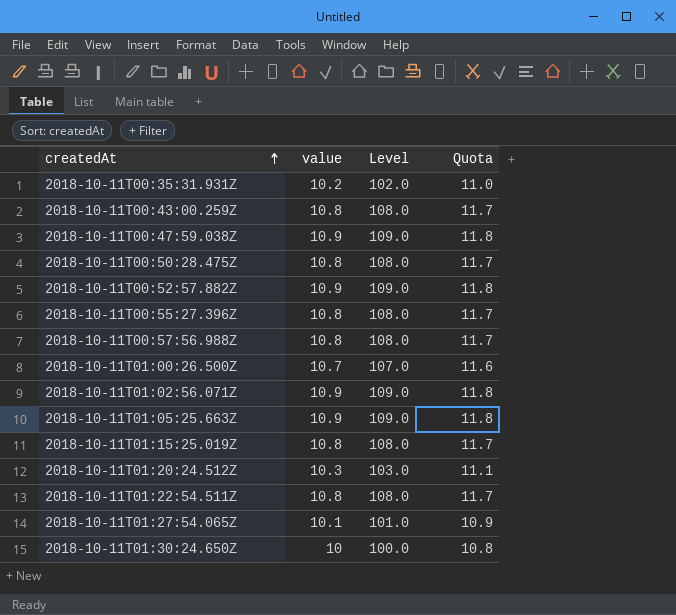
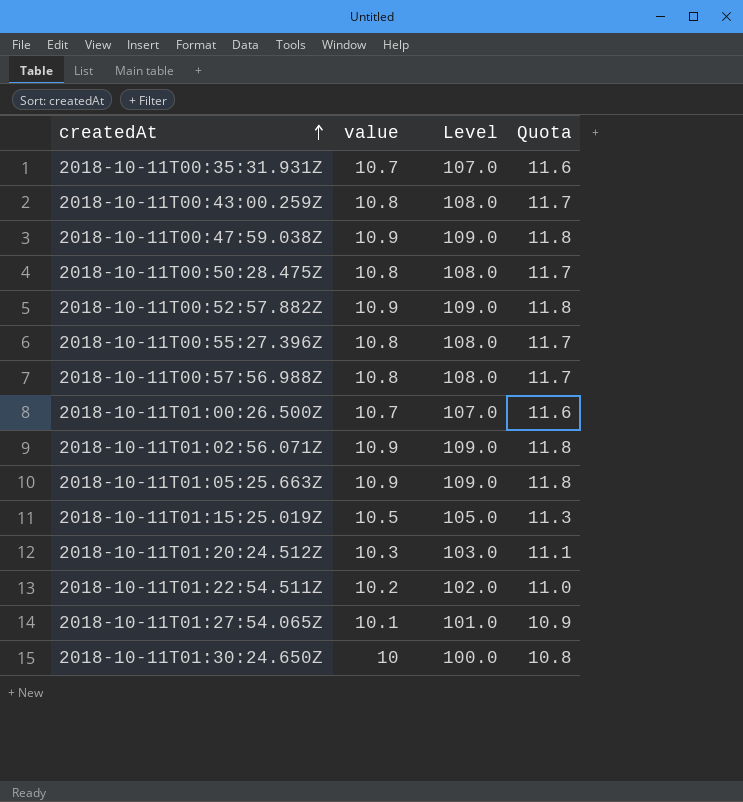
2018-10-11T00:35:31.931Z | value: 10.2 -> 10.7
2018-10-11T00:35:31.931Z | Level: 102.0 -> 107.0
2018-10-11T00:35:31.931Z | Quota: 11.0 -> 11.6
2018-10-11T01:15:25.019Z | value: 10.8 -> 10.5
2018-10-11T01:15:25.019Z | Level: 108.0 -> 105.0
2018-10-11T01:15:25.019Z | Quota: 11.7 -> 11.3
2018-10-11T01:22:54.511Z | value: 10.8 -> 10.2
2018-10-11T01:22:54.511Z | Level: 108.0 -> 102.0
2018-10-11T01:22:54.511Z | Quota: 11.7 -> 11.0

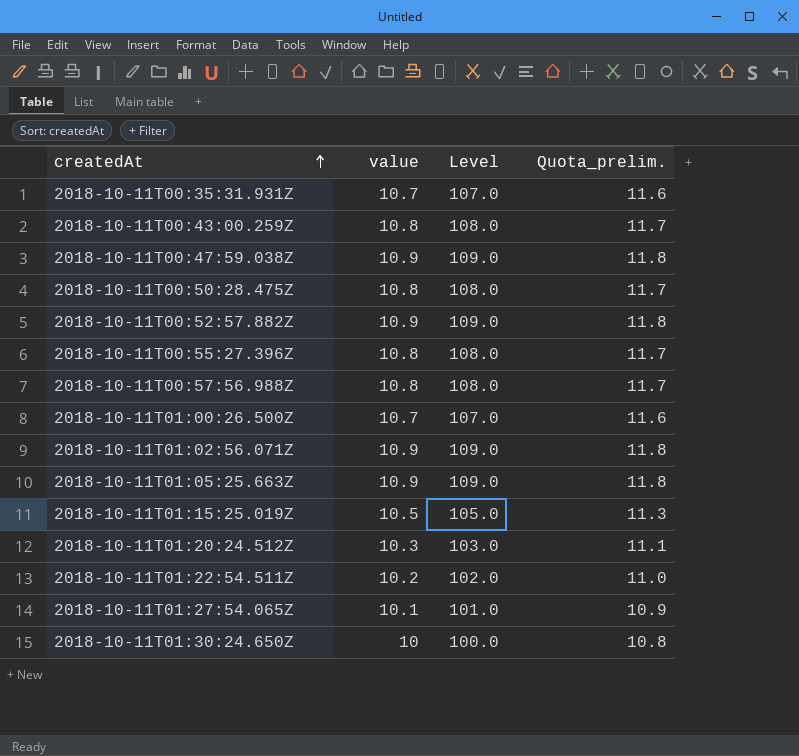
column name: Quota -> Quota_prelim.

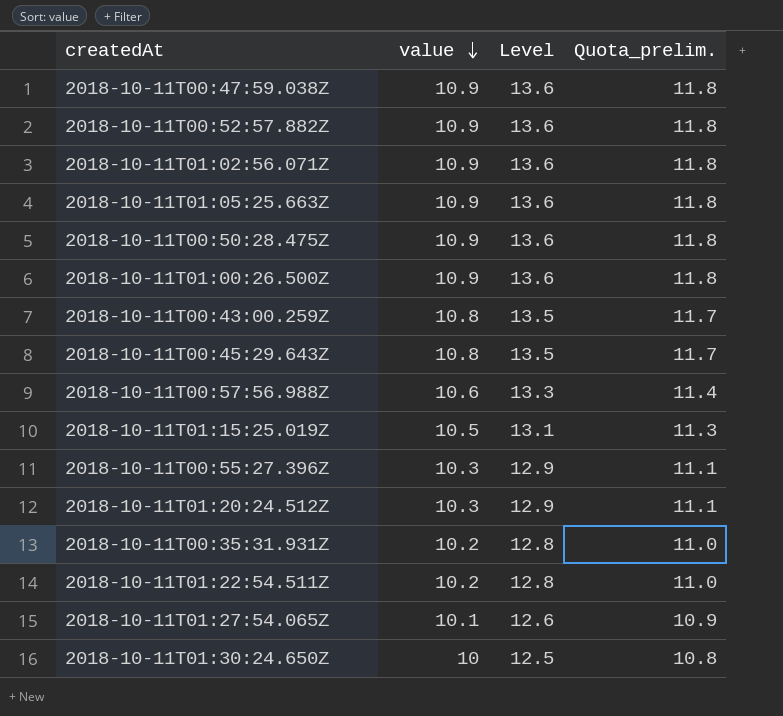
row order: createdAt ascending -> value descending
column Level | formula: [value] * 10 -> [value] * 1.25
2018-10-11T00:50:28.475Z | value: 10.8 -> 10.9
2018-10-11T00:50:28.475Z | Quota_prelim.: 11.7 -> 11.8
2018-10-11T01:00:26.500Z | value: 10.7 -> 10.9
2018-10-11T01:00:26.500Z | Quota_prelim.: 11.6 -> 11.8
row 2018-10-11T00:45:29.643Z: none -> 10.8 | 13.5 | 11.7
2018-10-11T00:57:56.988Z | value: 10.8 -> 10.6
2018-10-11T00:57:56.988Z | Quota_prelim.: 11.7 -> 11.4
2018-10-11T00:55:27.396Z | value: 10.8 -> 10.3
2018-10-11T00:55:27.396Z | Quota_prelim.: 11.7 -> 11.1
2018-10-11T00:35:31.931Z | value: 10.7 -> 10.2
2018-10-11T00:35:31.931Z | Quota_prelim.: 11.6 -> 11.0

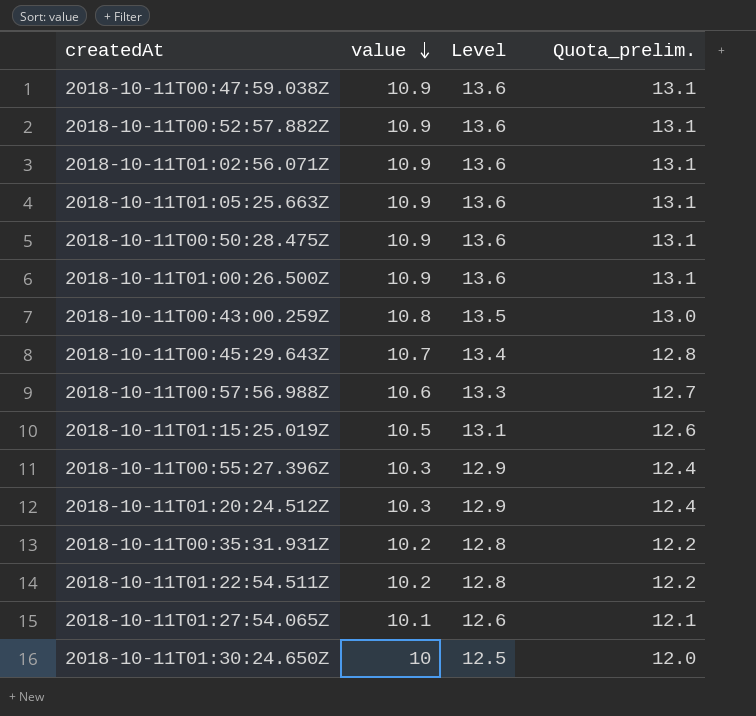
column Quota_prelim. | formula: [value] * 1.08 -> [value] * 1.2
2018-10-11T00:45:29.643Z | value: 10.8 -> 10.7
2018-10-11T00:45:29.643Z | Level: 13.5 -> 13.4

